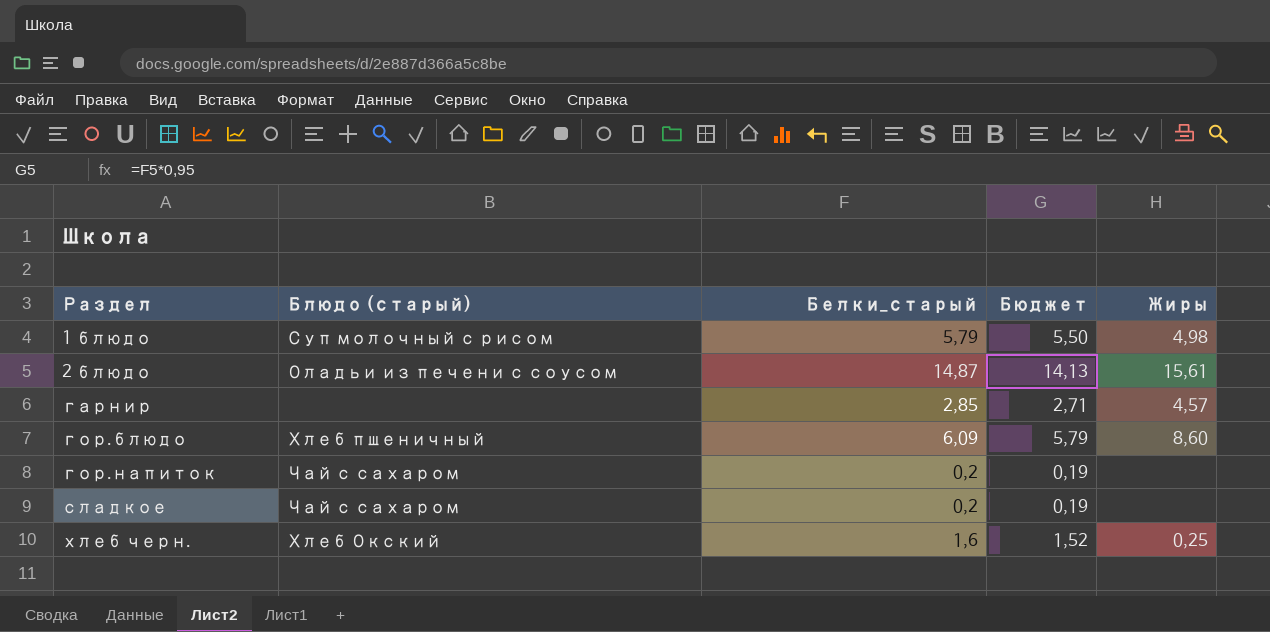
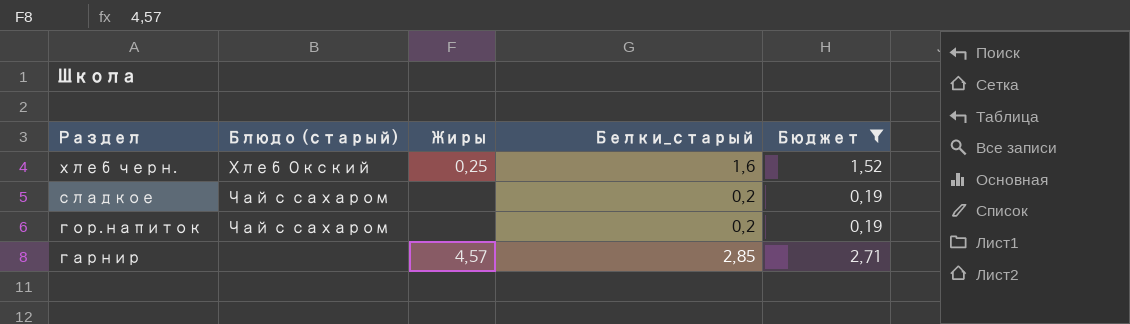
filter: none -> Бюджет <= 2,71
row order: Раздел ascending -> Раздел descending
column Жиры | position: 5 -> 3

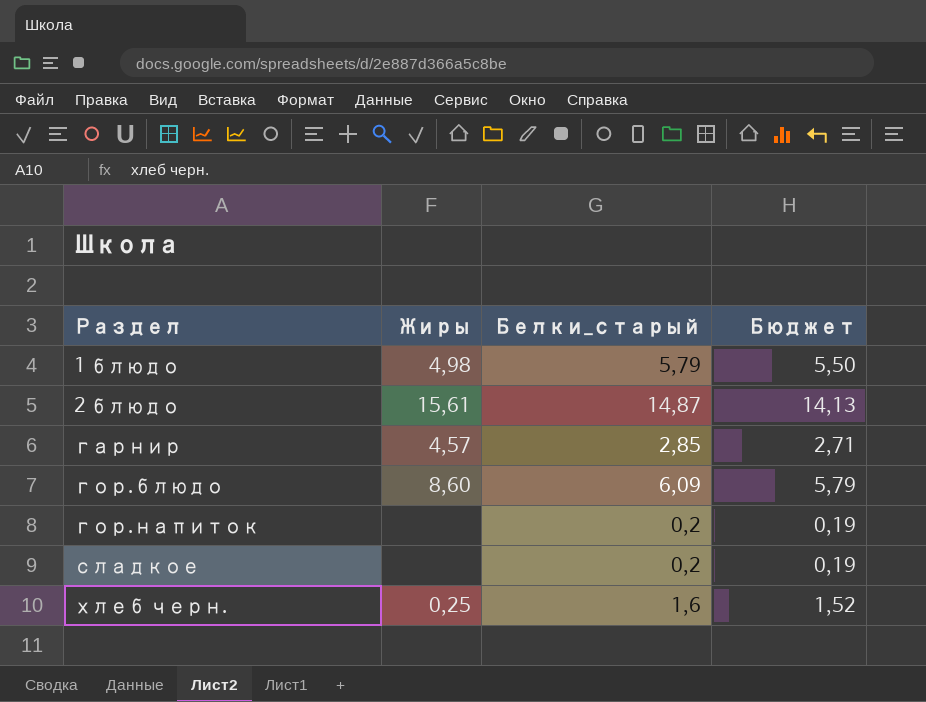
filter: Бюджет <= 2,71 -> none
row order: Раздел descending -> Раздел ascending
column Блюдо (старый) | position: 2 -> none

